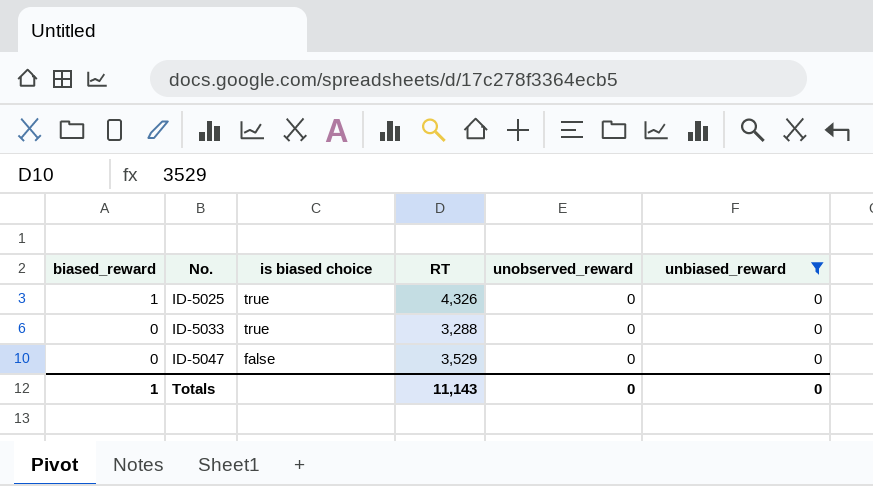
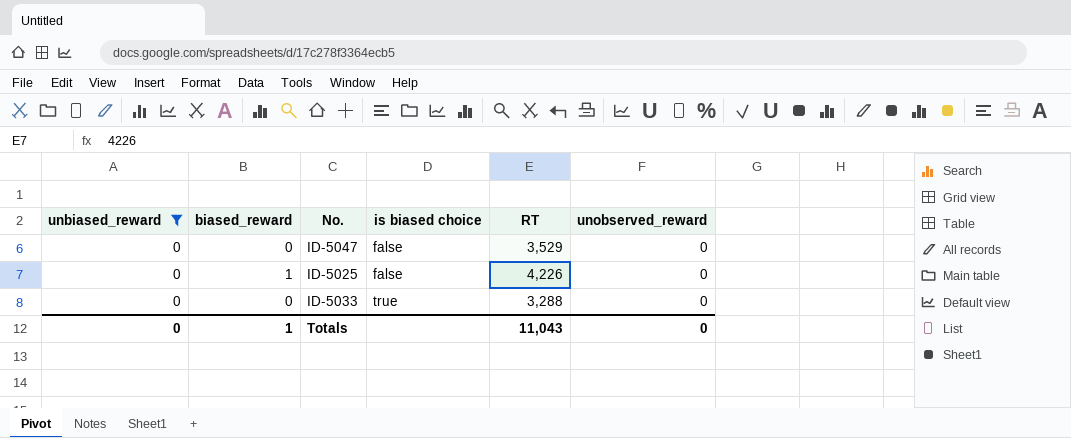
row order: biased_reward descending -> is biased choice ascending
column unbiased_reward | position: 6 -> 1
ID-5025 | is biased choice: true -> false
ID-5025 | RT: 4,326 -> 4,226
Totals | RT: 11,143 -> 11,043

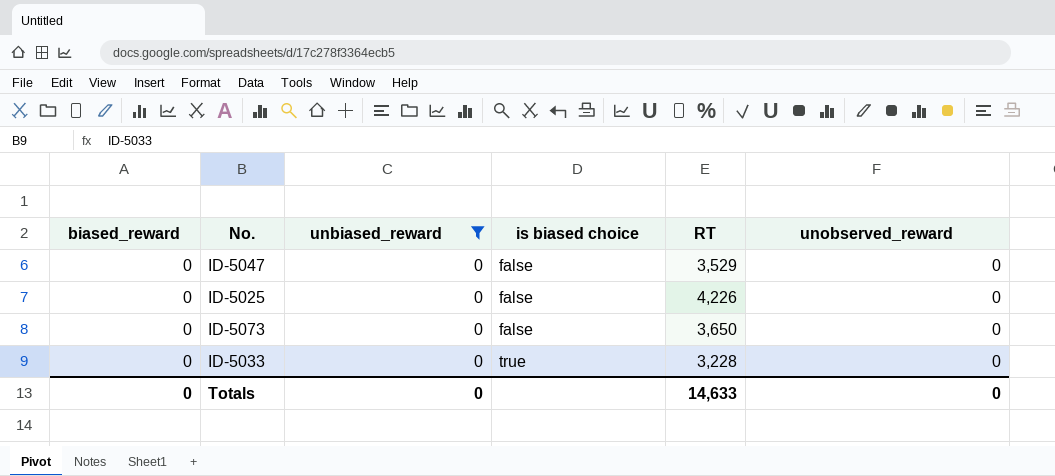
column unbiased_reward | position: 1 -> 3
ID-5025 | biased_reward: 1 -> 0
row ID-5073: none -> 0 | 0 | false | 3,650 | 0
ID-5033 | RT: 3,288 -> 3,228
Totals | biased_reward: 1 -> 0
Totals | RT: 11,043 -> 14,633

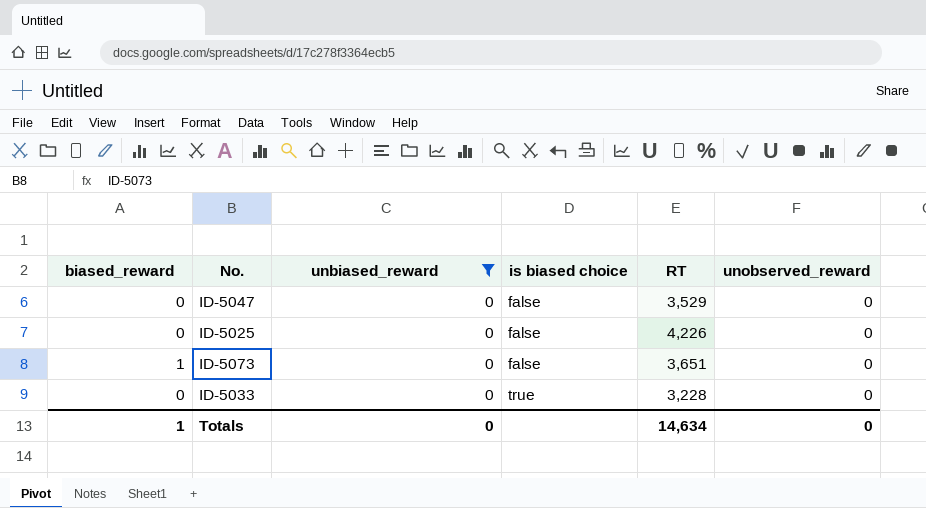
ID-5073 | biased_reward: 0 -> 1
ID-5073 | RT: 3,650 -> 3,651
Totals | biased_reward: 0 -> 1
Totals | RT: 14,633 -> 14,634

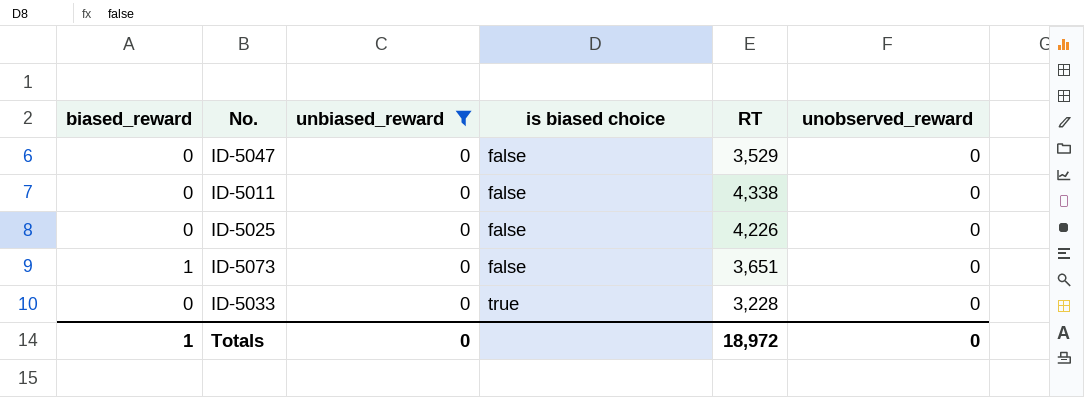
row ID-5011: none -> 0 | 0 | false | 4,338 | 0
Totals | RT: 14,634 -> 18,972

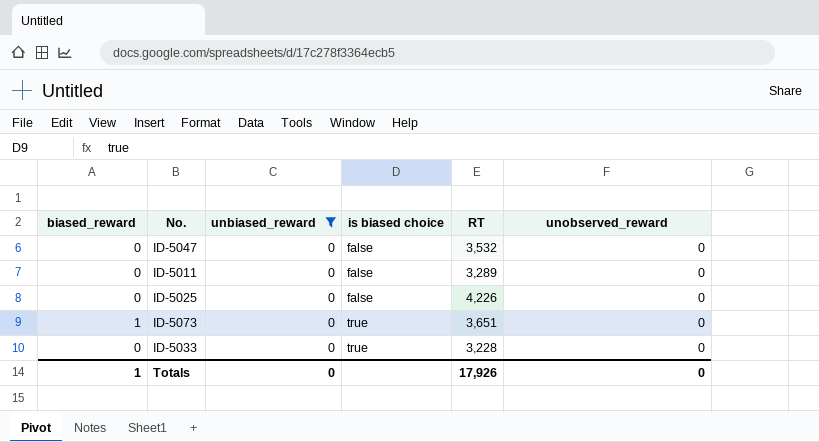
ID-5047 | RT: 3,529 -> 3,532
ID-5011 | RT: 4,338 -> 3,289
ID-5073 | is biased choice: false -> true
Totals | RT: 18,972 -> 17,926

